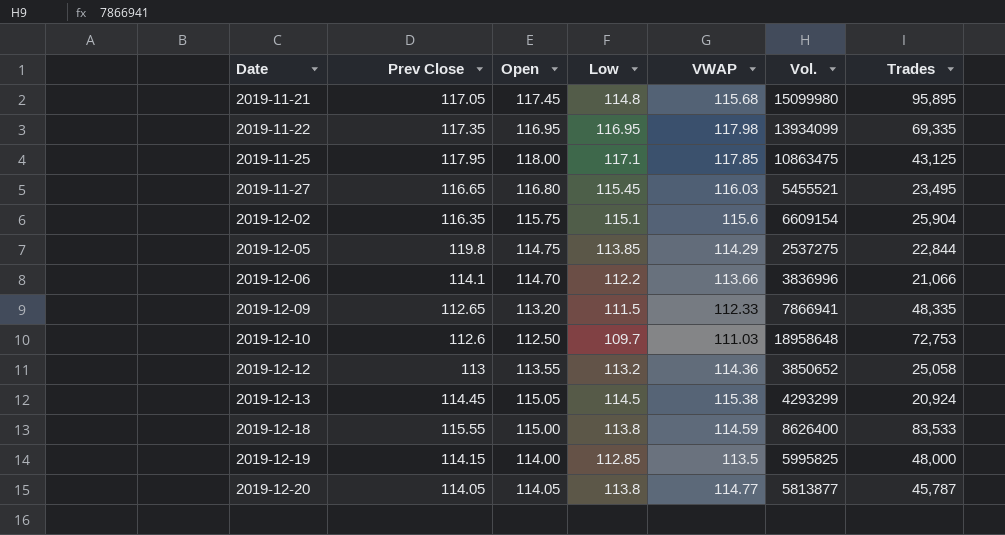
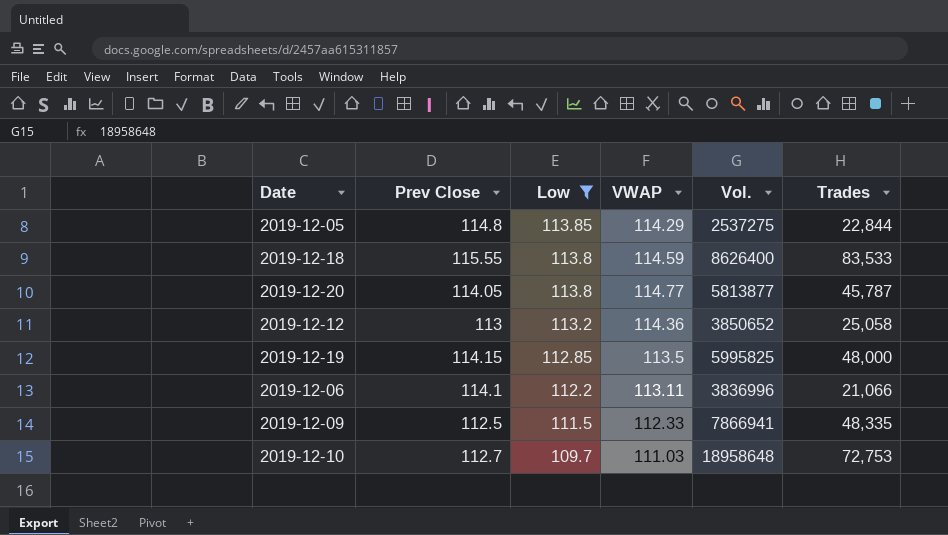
filter: none -> Low <= 113.85
row order: Date ascending -> Low descending
column Open | position: 3 -> none
2019-12-05 | Prev Close: 119.8 -> 114.8
2019-12-06 | VWAP: 113.66 -> 113.11
2019-12-09 | Prev Close: 112.65 -> 112.5
2019-12-10 | Prev Close: 112.6 -> 112.7

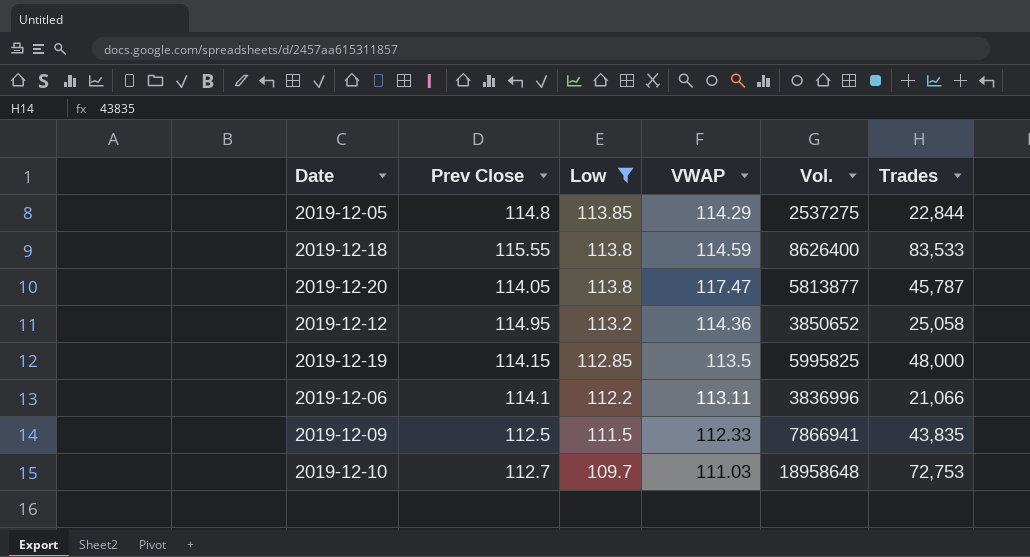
2019-12-20 | VWAP: 114.77 -> 117.47
2019-12-12 | Prev Close: 113 -> 114.95
2019-12-09 | Trades: 48,335 -> 43,835

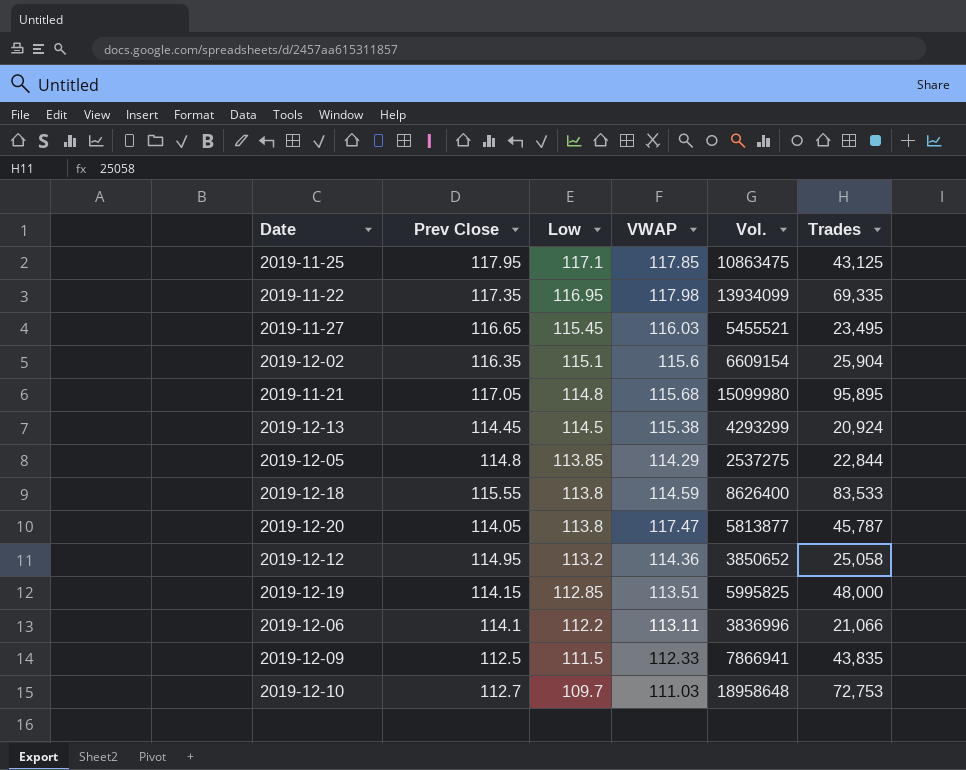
filter: Low <= 113.85 -> none
2019-12-19 | VWAP: 113.5 -> 113.51

